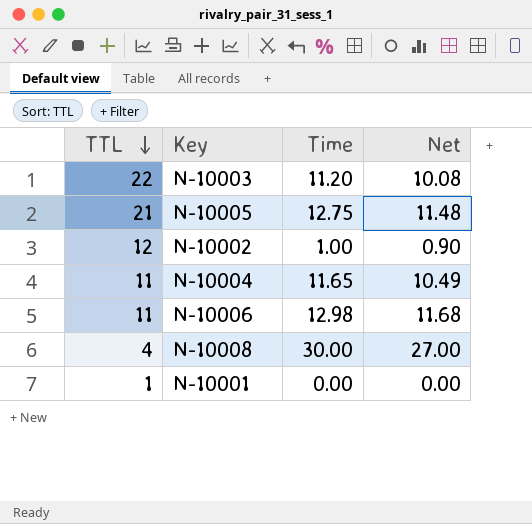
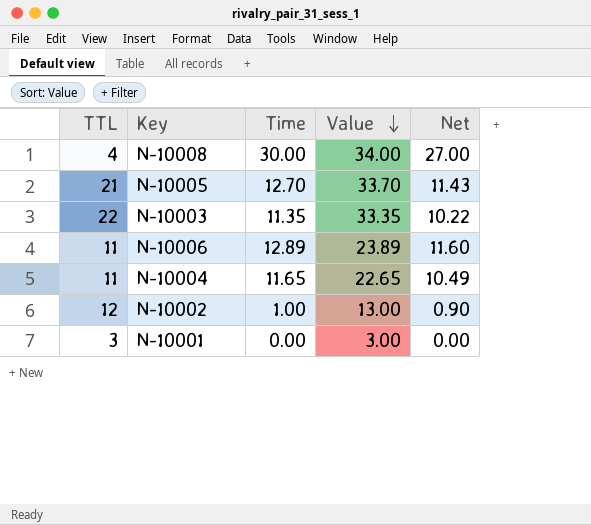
row order: TTL descending -> Value descending
column Value | formula: none -> [TTL] + [Time]
N-10005 | Time: 12.75 -> 12.70
N-10005 | Net: 11.48 -> 11.43
N-10003 | Time: 11.20 -> 11.35
N-10003 | Net: 10.08 -> 10.22
N-10006 | Time: 12.98 -> 12.89
N-10006 | Net: 11.68 -> 11.60
N-10001 | TTL: 1 -> 3

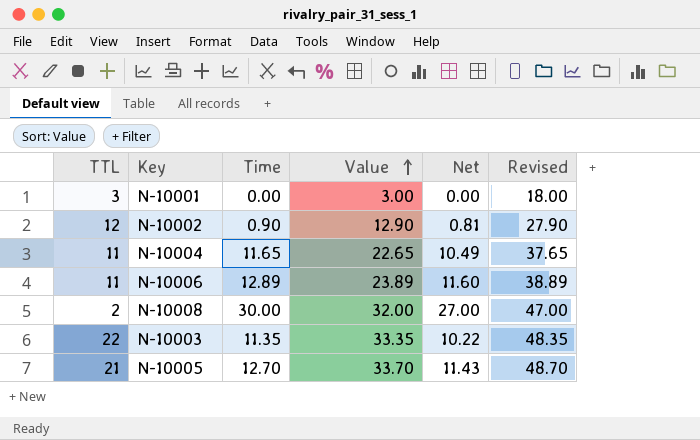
row order: Value descending -> Value ascending
column Revised | formula: none -> [Value] + 15
N-10002 | Time: 1.00 -> 0.90
N-10002 | Value: 13.00 -> 12.90
N-10002 | Net: 0.90 -> 0.81
N-10008 | TTL: 4 -> 2
N-10008 | Value: 34.00 -> 32.00

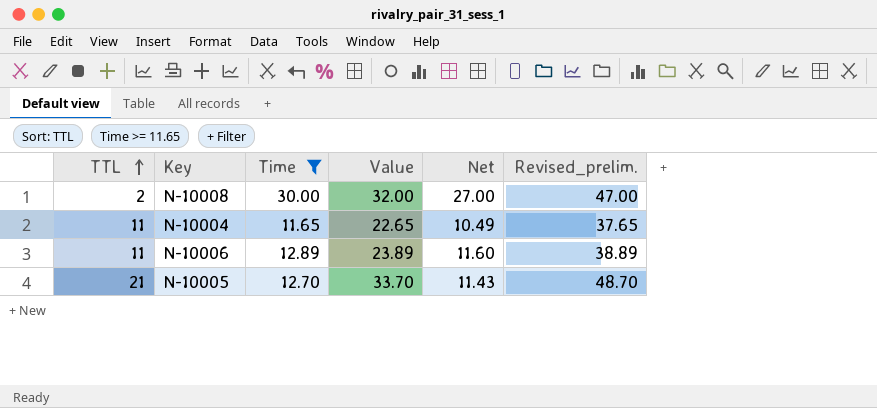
filter: none -> Time >= 11.65
row order: Value ascending -> TTL ascending
column name: Revised -> Revised_prelim.

